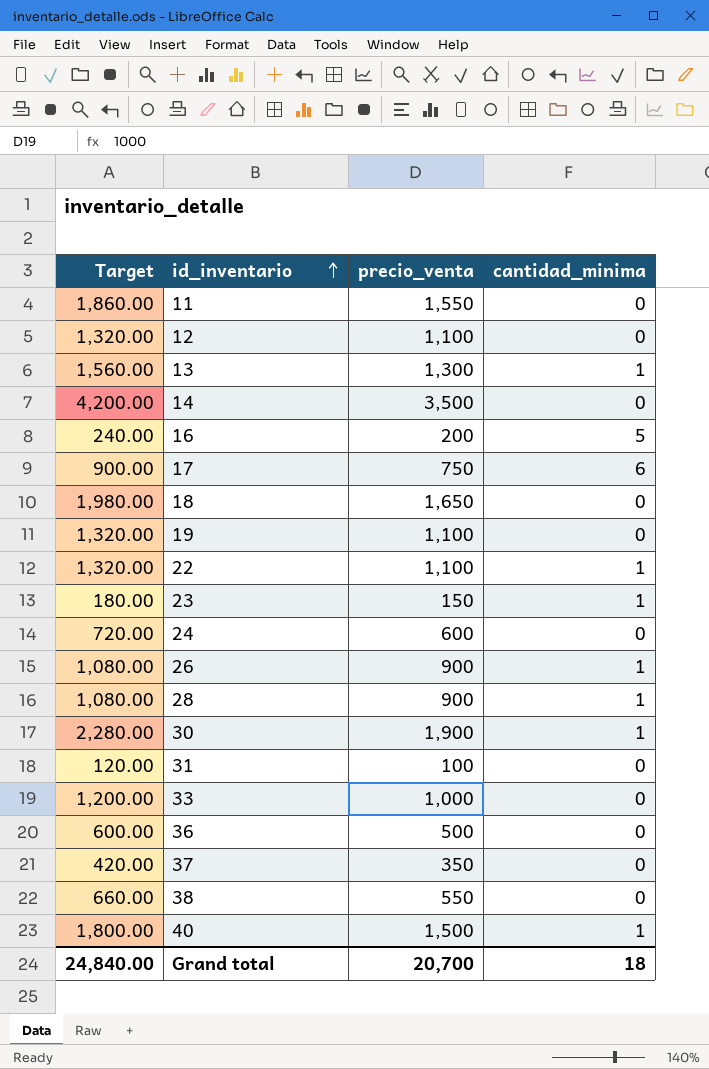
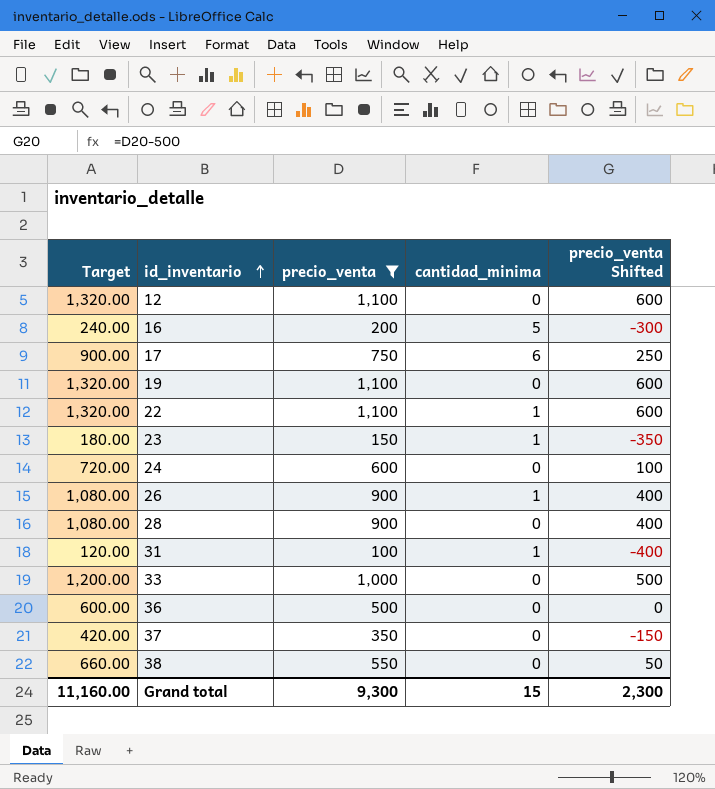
filter: none -> precio_venta <= 1,100
column precio_venta Shifted | formula: none -> [precio_venta] - 500
28 | cantidad_minima: 1 -> 0
31 | cantidad_minima: 0 -> 1
Grand total | Target: 24,840.00 -> 11,160.00
Grand total | precio_venta: 20,700 -> 9,300
Grand total | cantidad_minima: 18 -> 15

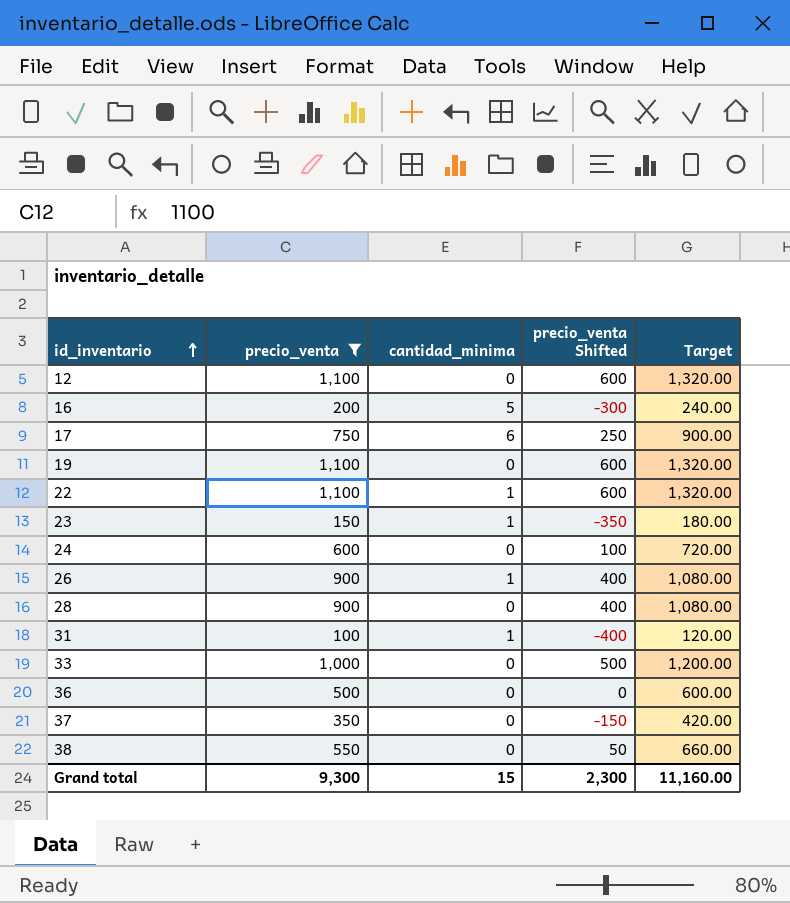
column Target | position: 1 -> 5

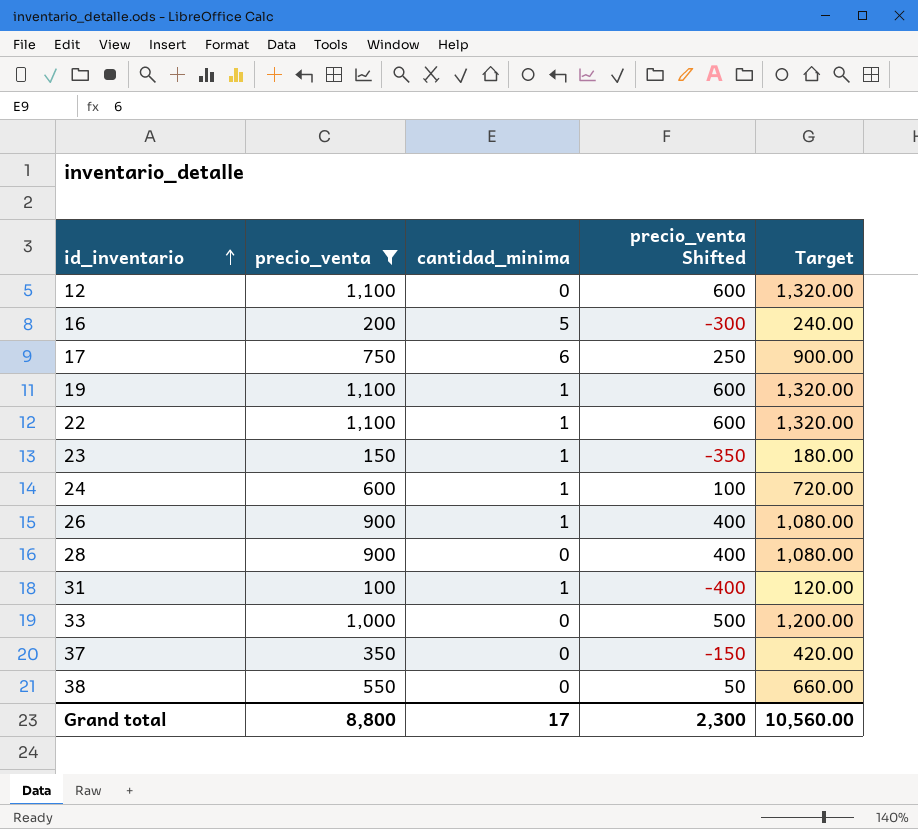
row 36: 500 | 0 | 0 | 600.00 -> none
19 | cantidad_minima: 0 -> 1
24 | cantidad_minima: 0 -> 1
Grand total | precio_venta: 9,300 -> 8,800
Grand total | cantidad_minima: 15 -> 17
Grand total | Target: 11,160.00 -> 10,560.00

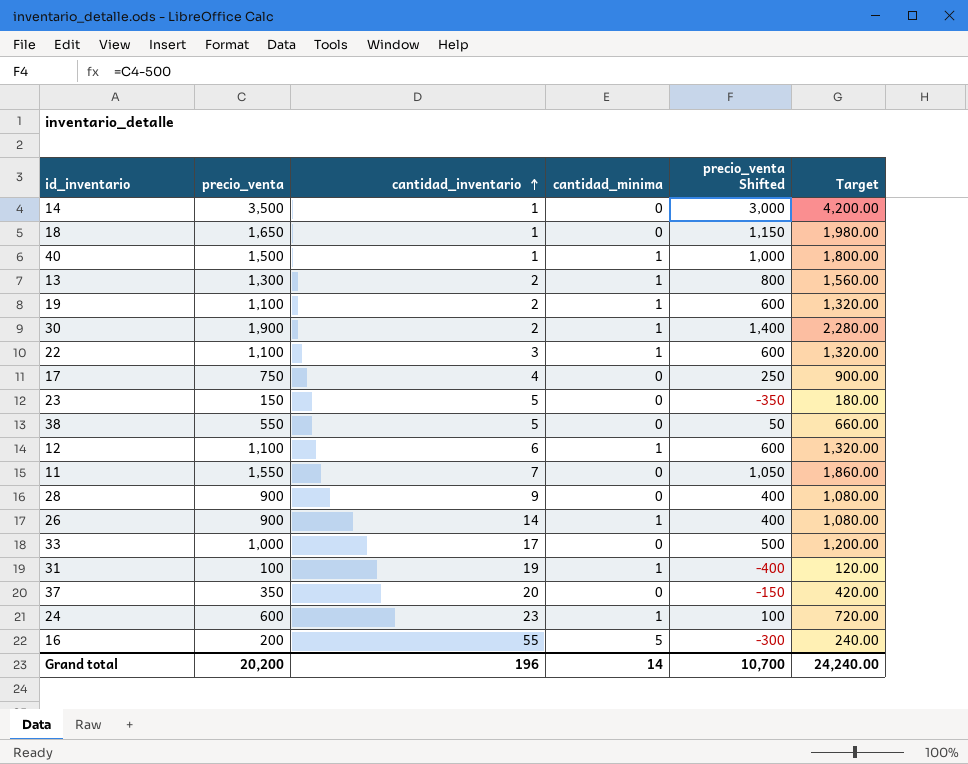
filter: precio_venta <= 1,100 -> none
row order: id_inventario ascending -> cantidad_inventario ascending
column cantidad_inventario | position: none -> 3
17 | cantidad_minima: 6 -> 0
23 | cantidad_minima: 1 -> 0
12 | cantidad_minima: 0 -> 1
Grand total | precio_venta: 8,800 -> 20,200
Grand total | cantidad_minima: 17 -> 14
Grand total | precio_venta Shifted: 2,300 -> 10,700
Grand total | Target: 10,560.00 -> 24,240.00

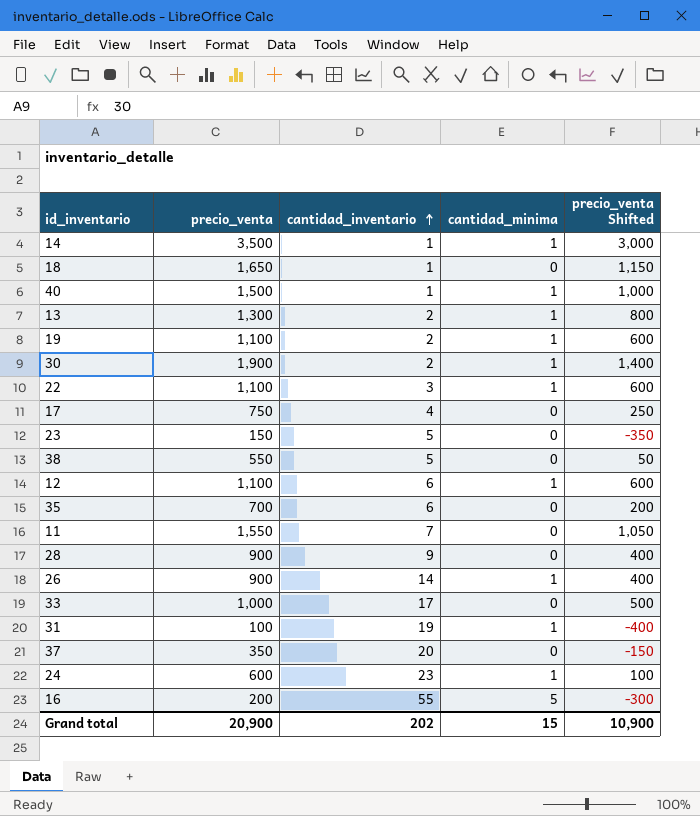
column Target | formula: [precio_venta] * 1.2 -> none
14 | cantidad_minima: 0 -> 1
row 35: none -> 700 | 6 | 0 | 200
Grand total | precio_venta: 20,200 -> 20,900
Grand total | cantidad_inventario: 196 -> 202
Grand total | cantidad_minima: 14 -> 15
Grand total | precio_venta Shifted: 10,700 -> 10,900

